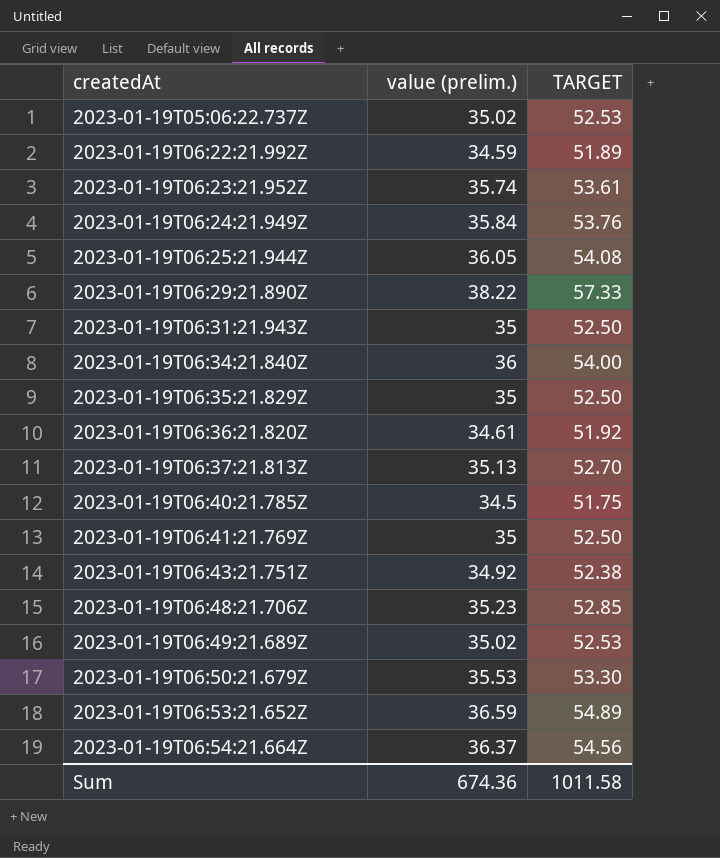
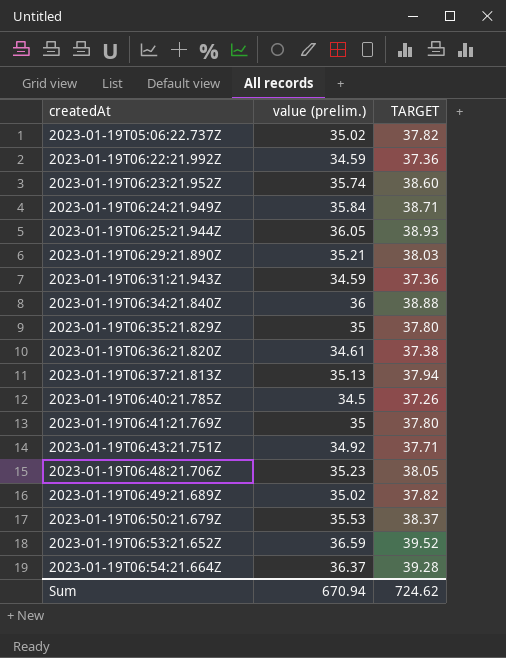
column TARGET | formula: [value (prelim.)] * 1.5 -> [value (prelim.)] * 1.08
2023-01-19T06:29:21.890Z | value (prelim.): 38.22 -> 35.21
2023-01-19T06:31:21.943Z | value (prelim.): 35 -> 34.59
Sum | value (prelim.): 674.36 -> 670.94
Sum | TARGET: 1011.58 -> 724.62

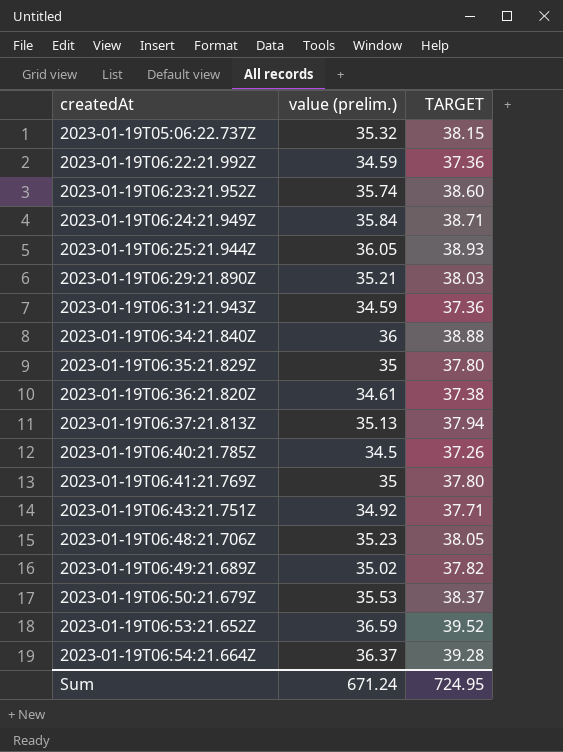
2023-01-19T05:06:22.737Z | value (prelim.): 35.02 -> 35.32
2023-01-19T05:06:22.737Z | TARGET: 37.82 -> 38.15
Sum | value (prelim.): 670.94 -> 671.24
Sum | TARGET: 724.62 -> 724.95

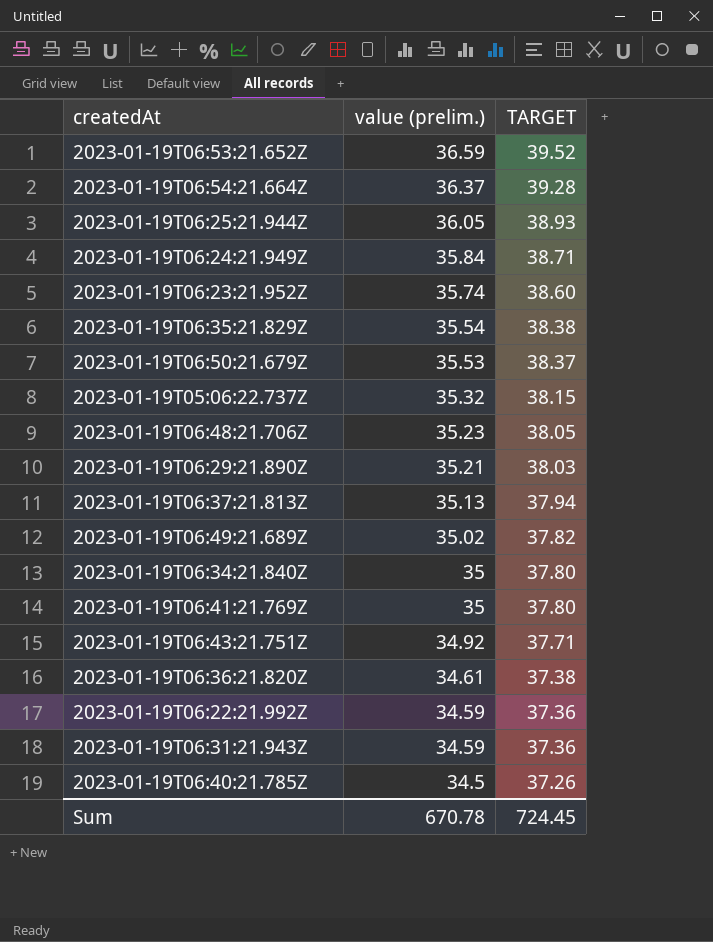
row order: createdAt ascending -> value (prelim.) descending
2023-01-19T06:35:21.829Z | value (prelim.): 35 -> 35.54
2023-01-19T06:35:21.829Z | TARGET: 37.80 -> 38.38
2023-01-19T06:34:21.840Z | value (prelim.): 36 -> 35
2023-01-19T06:34:21.840Z | TARGET: 38.88 -> 37.80
Sum | value (prelim.): 671.24 -> 670.78
Sum | TARGET: 724.95 -> 724.45

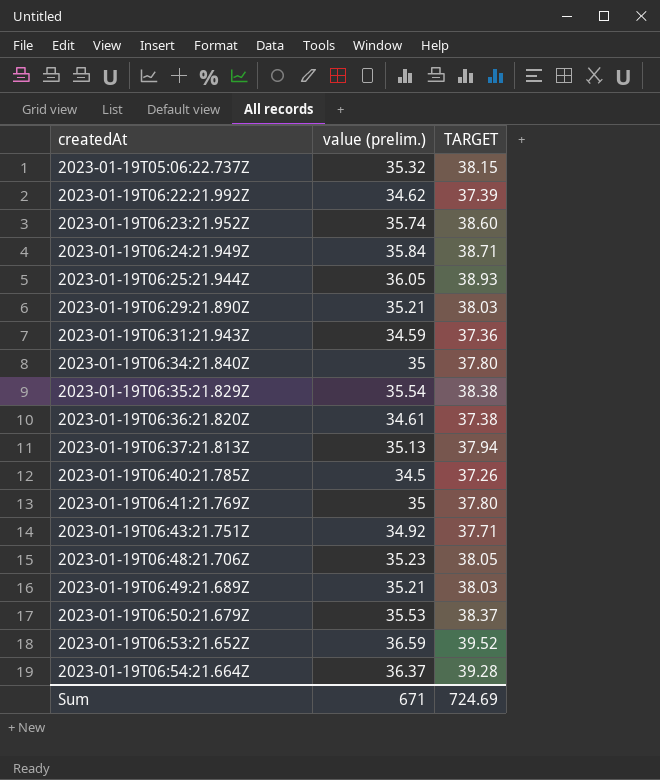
row order: value (prelim.) descending -> createdAt ascending
2023-01-19T06:22:21.992Z | value (prelim.): 34.59 -> 34.62
2023-01-19T06:22:21.992Z | TARGET: 37.36 -> 37.39
2023-01-19T06:49:21.689Z | value (prelim.): 35.02 -> 35.21
2023-01-19T06:49:21.689Z | TARGET: 37.82 -> 38.03
Sum | value (prelim.): 670.78 -> 671
Sum | TARGET: 724.45 -> 724.69

